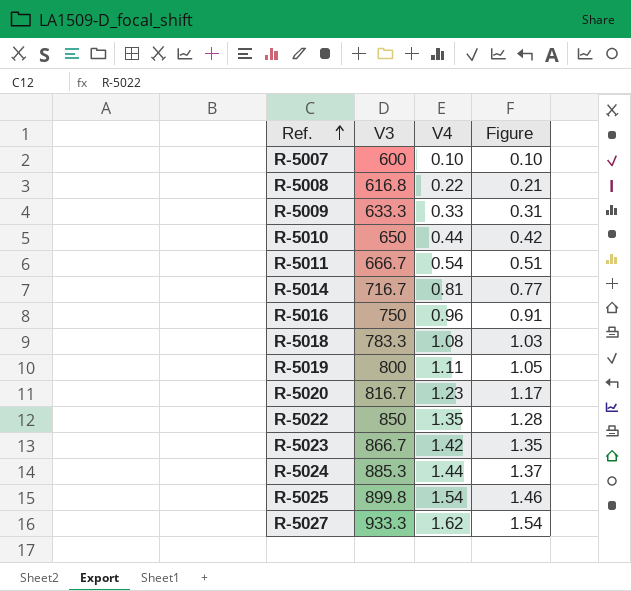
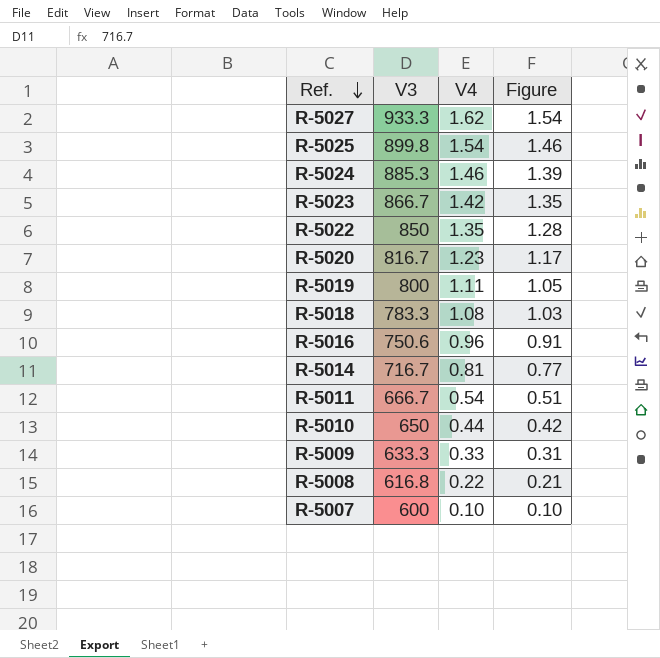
row order: Ref. ascending -> Ref. descending
R-5024 | V4: 1.44 -> 1.46
R-5024 | Figure: 1.37 -> 1.39
R-5016 | V3: 750 -> 750.6

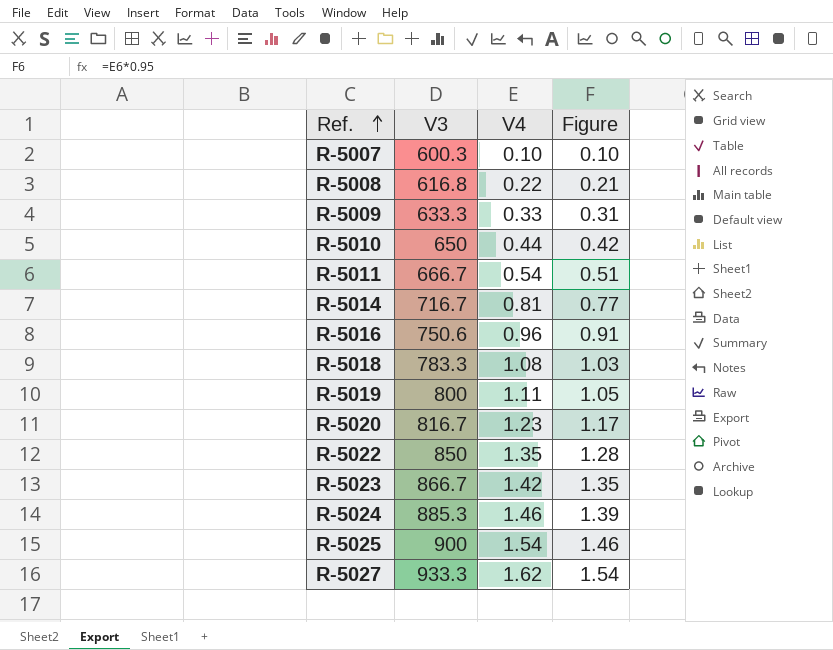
row order: Ref. descending -> Ref. ascending
R-5007 | V3: 600 -> 600.3
R-5025 | V3: 899.8 -> 900

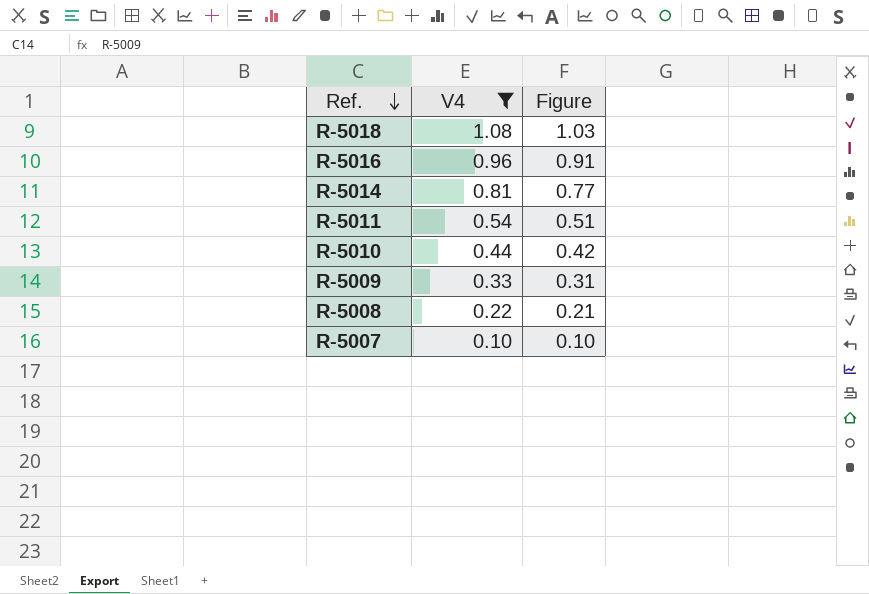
filter: none -> V4 <= 1.08
row order: Ref. ascending -> Ref. descending
column V3 | position: 2 -> none

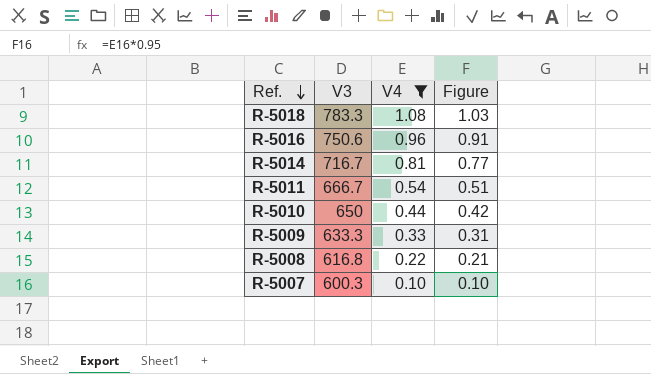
column V3 | position: none -> 2

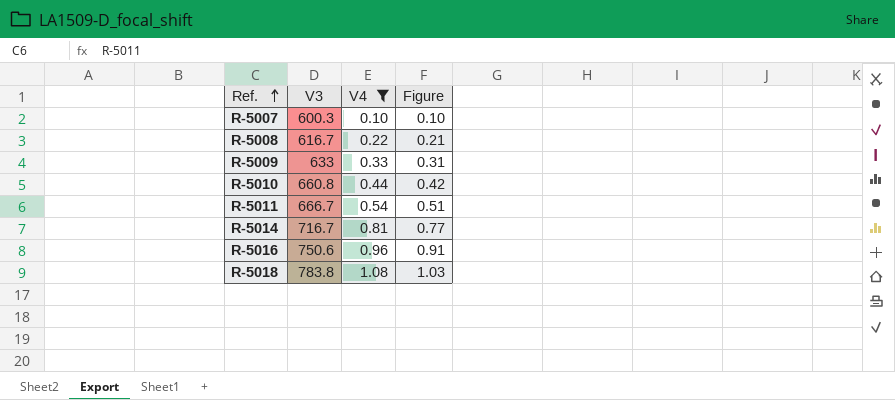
row order: Ref. descending -> Ref. ascending
R-5008 | V3: 616.8 -> 616.7
R-5009 | V3: 633.3 -> 633
R-5010 | V3: 650 -> 660.8
R-5018 | V3: 783.3 -> 783.8

